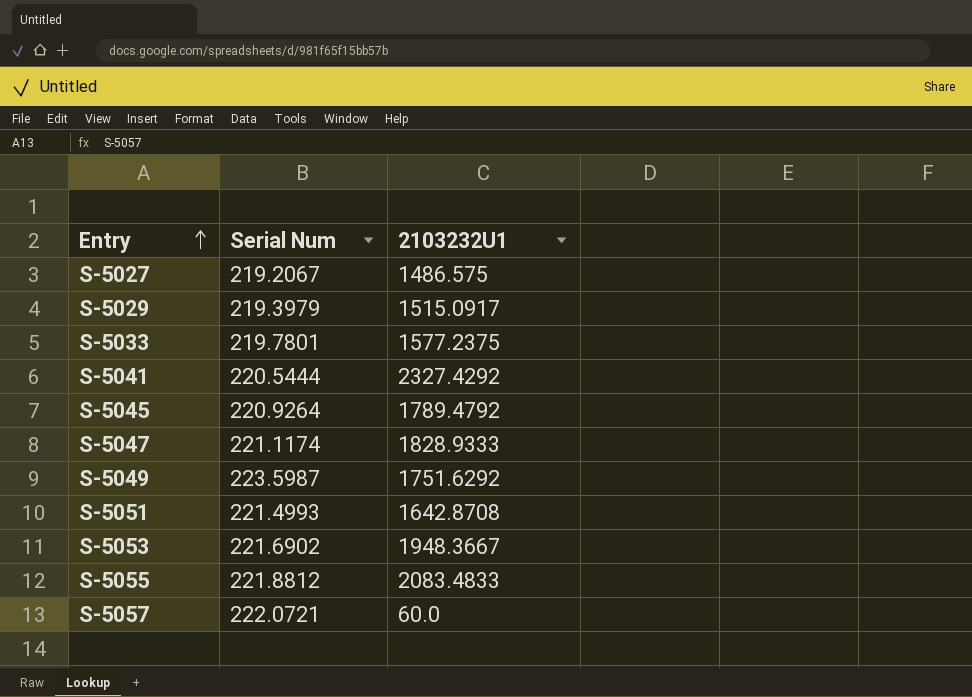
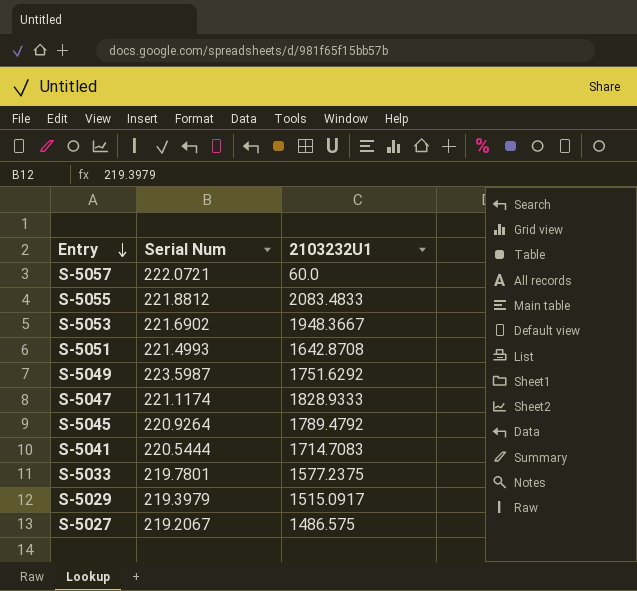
row order: Entry ascending -> Entry descending
S-5041 | 2103232U1: 2327.4292 -> 1714.7083

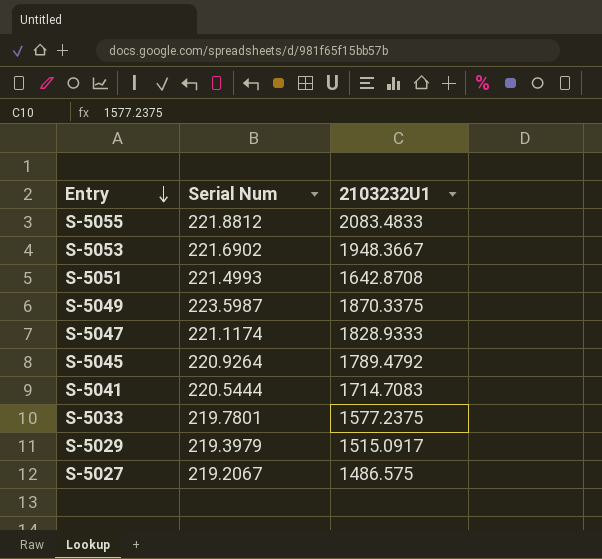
row S-5057: 222.0721 | 60.0 -> none
S-5049 | 2103232U1: 1751.6292 -> 1870.3375

